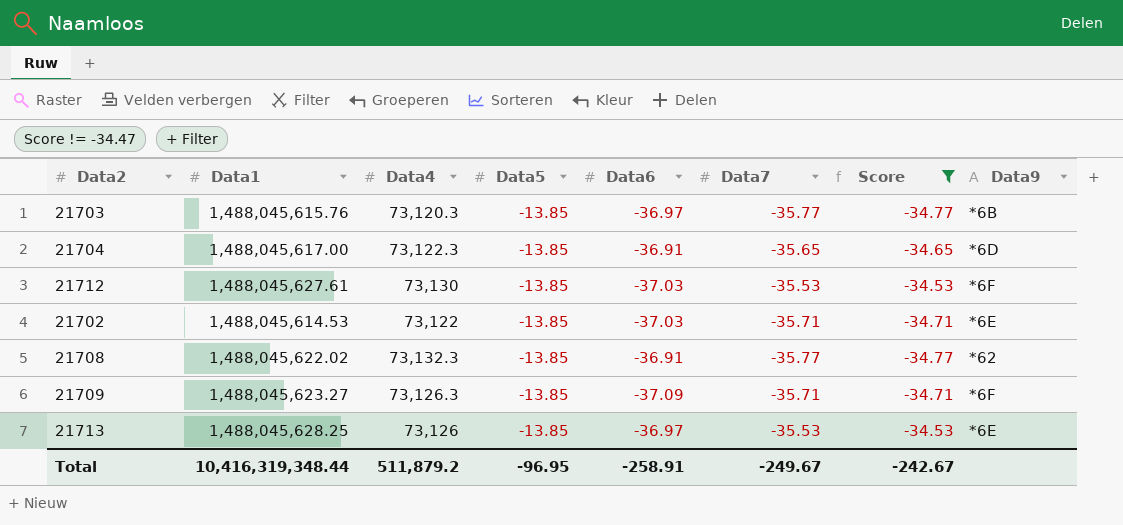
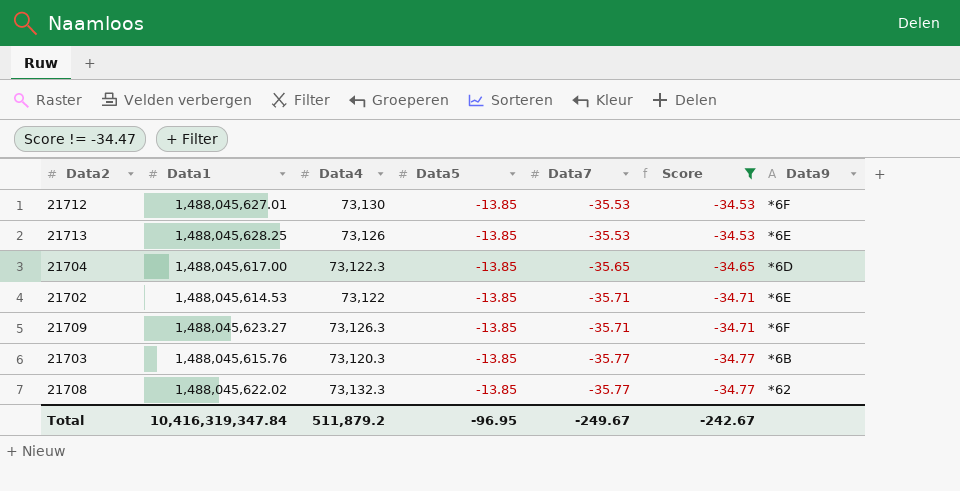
row order: none -> Data7 descending
column Data6 | position: 5 -> none
21712 | Data1: 1,488,045,627.61 -> 1,488,045,627.01
Total | Data1: 10,416,319,348.44 -> 10,416,319,347.84

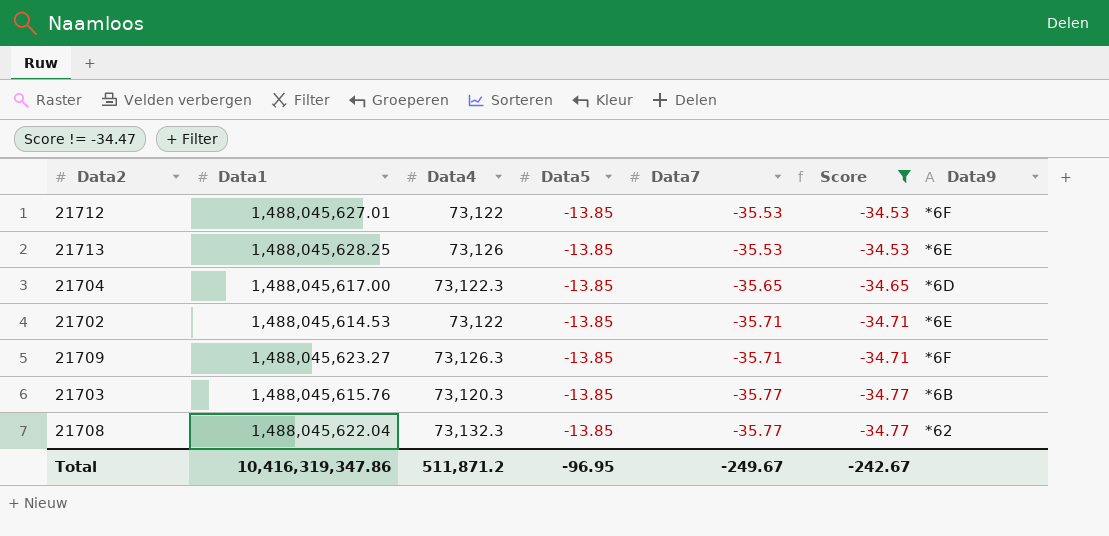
21712 | Data4: 73,130 -> 73,122
21708 | Data1: 1,488,045,622.02 -> 1,488,045,622.04
Total | Data1: 10,416,319,347.84 -> 10,416,319,347.86
Total | Data4: 511,879.2 -> 511,871.2

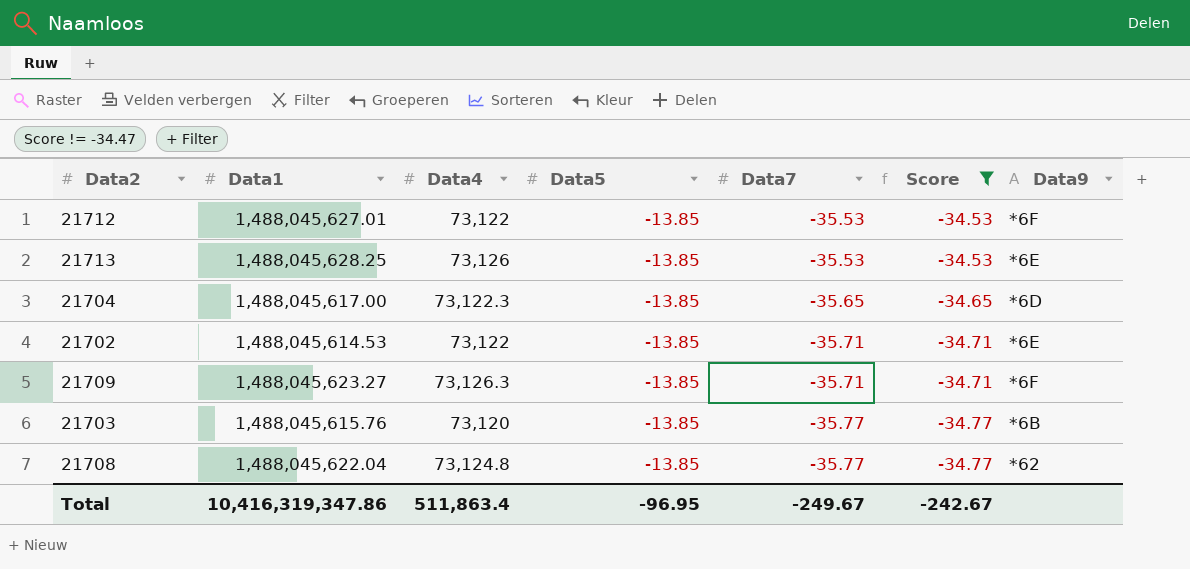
21703 | Data4: 73,120.3 -> 73,120
21708 | Data4: 73,132.3 -> 73,124.8
Total | Data4: 511,871.2 -> 511,863.4

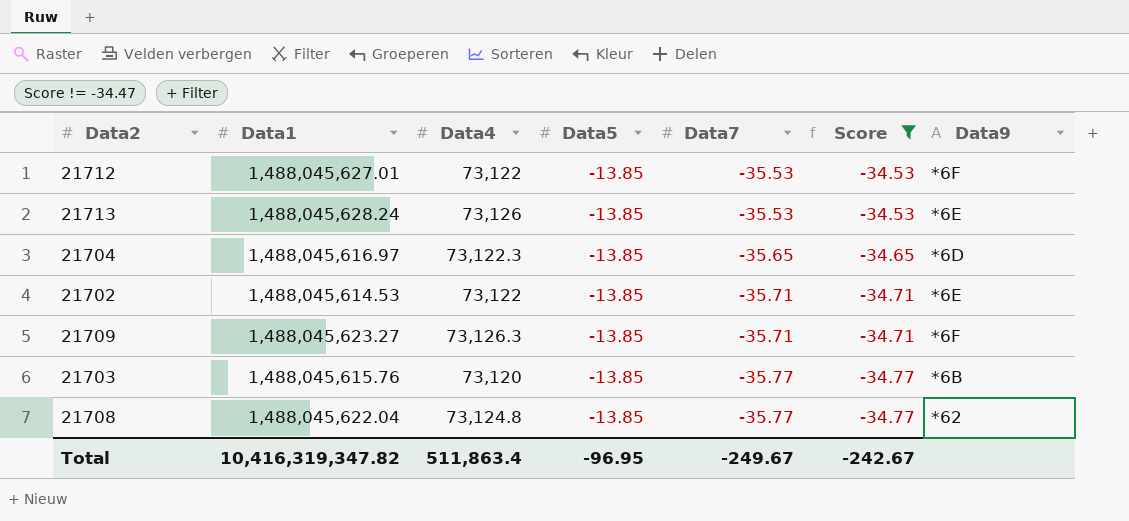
21713 | Data1: 1,488,045,628.25 -> 1,488,045,628.24
21704 | Data1: 1,488,045,617.00 -> 1,488,045,616.97
Total | Data1: 10,416,319,347.86 -> 10,416,319,347.82

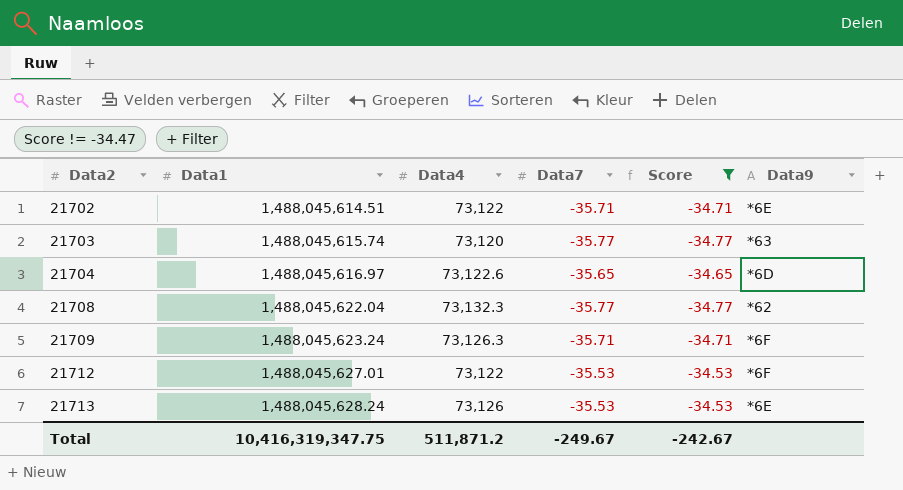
row order: Data7 descending -> Data2 ascending
column Data5 | position: 4 -> none
21702 | Data1: 1,488,045,614.53 -> 1,488,045,614.51
21703 | Data1: 1,488,045,615.76 -> 1,488,045,615.74
21703 | Data9: *6B -> *63
21704 | Data4: 73,122.3 -> 73,122.6
21708 | Data4: 73,124.8 -> 73,132.3
21709 | Data1: 1,488,045,623.27 -> 1,488,045,623.24
Total | Data1: 10,416,319,347.82 -> 10,416,319,347.75
Total | Data4: 511,863.4 -> 511,871.2

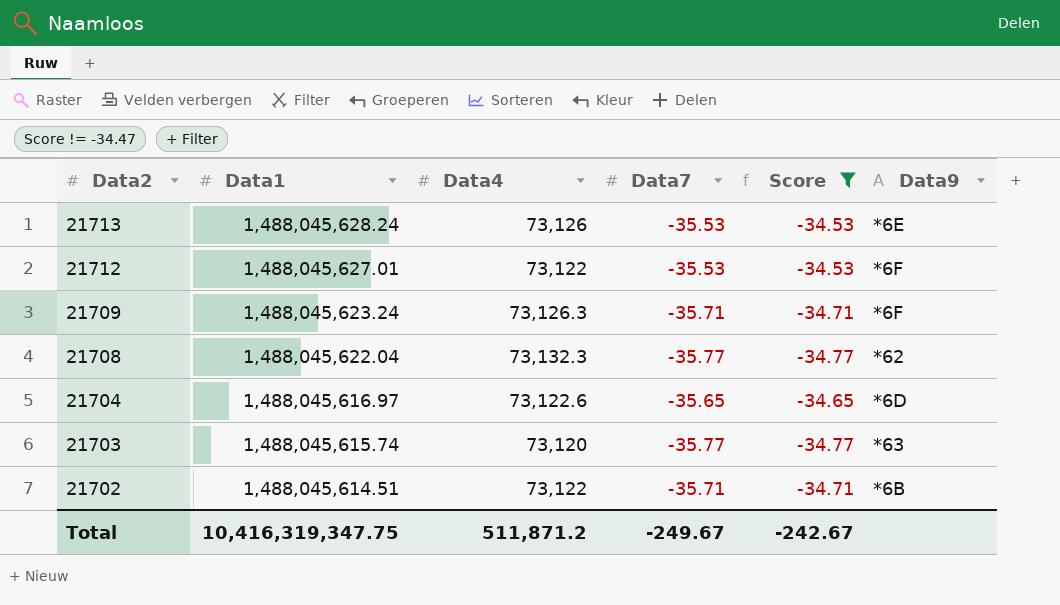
row order: Data2 ascending -> Data2 descending
21702 | Data9: *6E -> *6B

